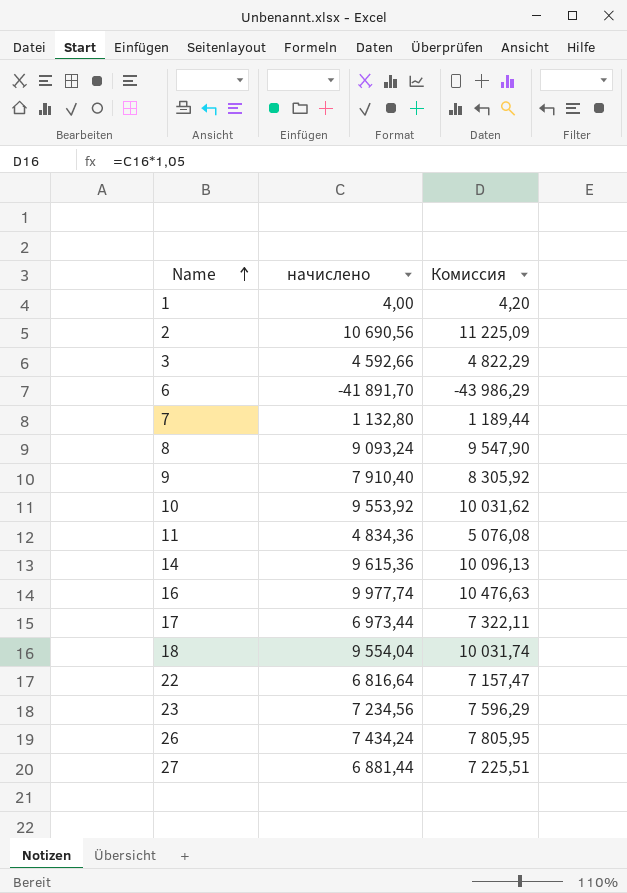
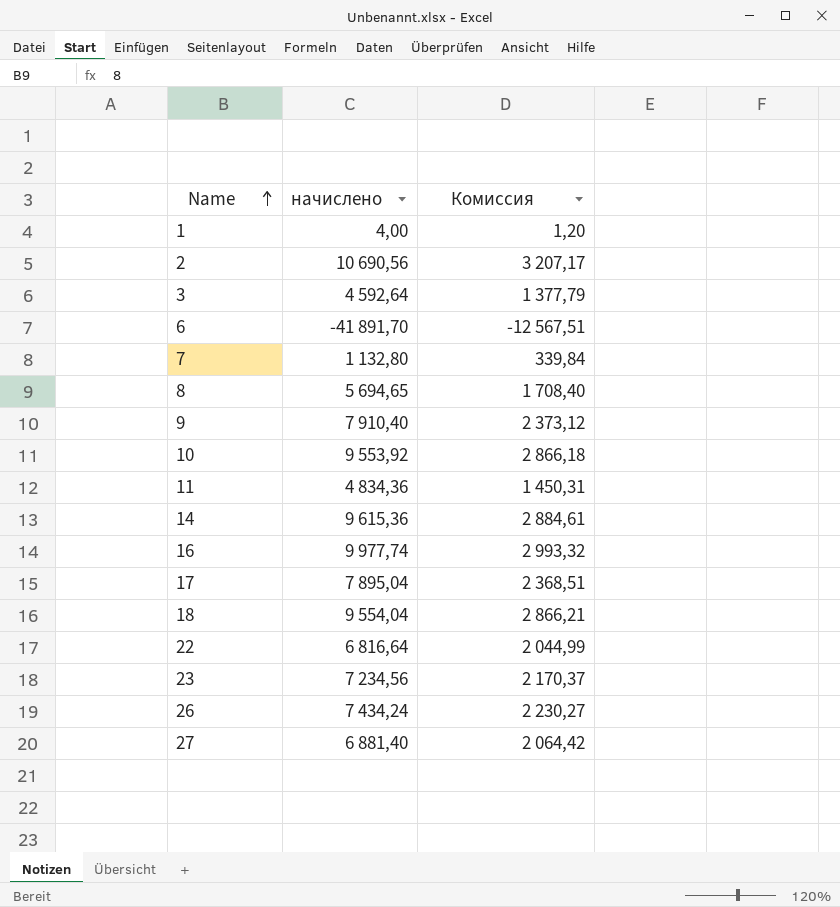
column Комиссия | formula: [начислено] * 1,05 -> [начислено] * 0,3
3 | начислено: 4 592,66 -> 4 592,64
8 | начислено: 9 093,24 -> 5 694,65
17 | начислено: 6 973,44 -> 7 895,04
27 | начислено: 6 881,44 -> 6 881,40

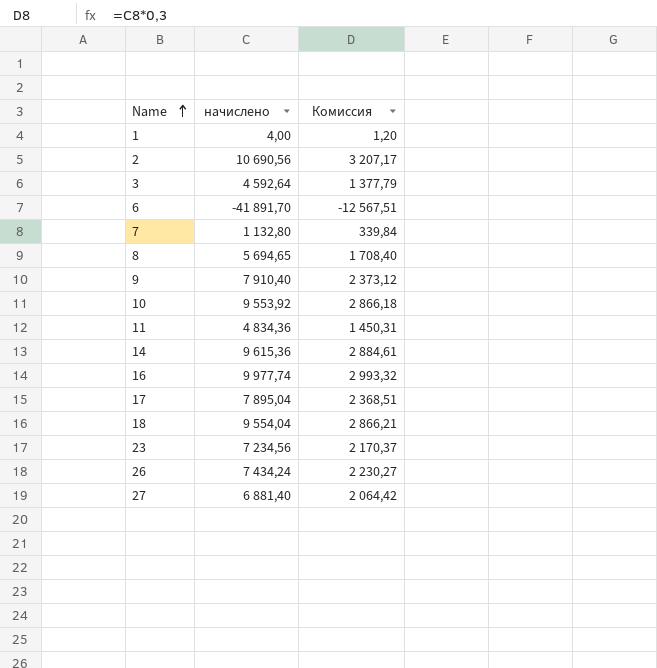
row 22: 6 816,64 | 2 044,99 -> none

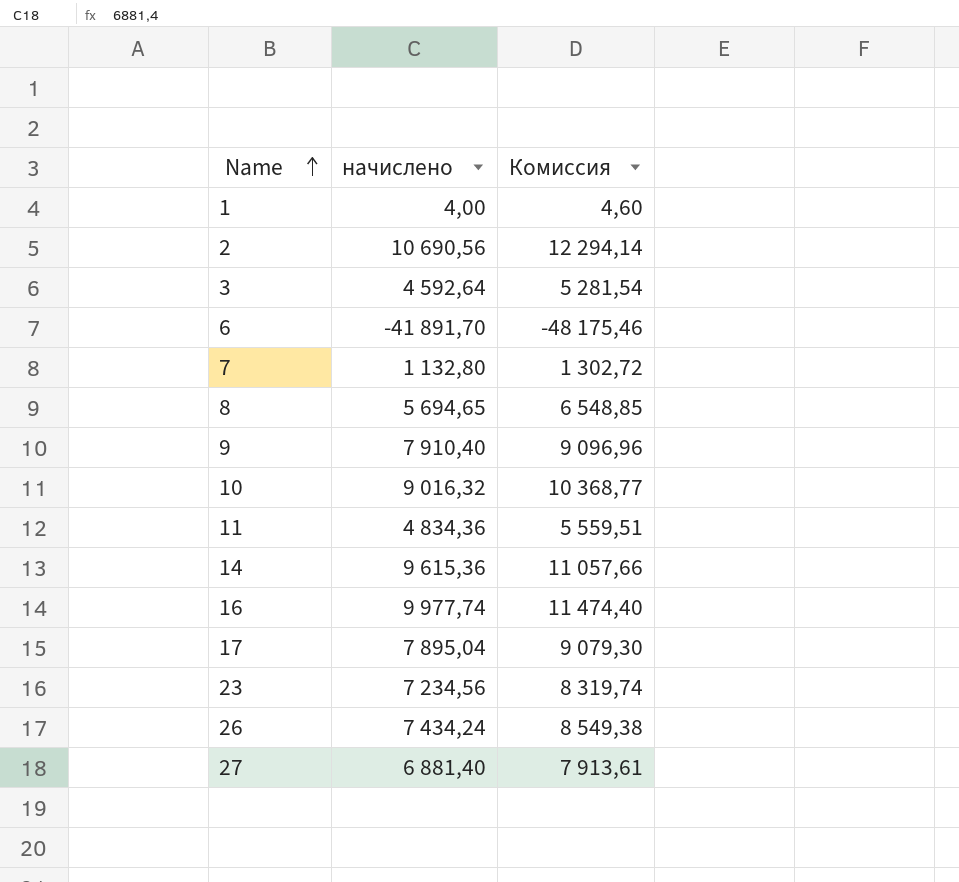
column Комиссия | formula: [начислено] * 0,3 -> [начислено] * 1,15
row 18: 9 554,04 | 2 866,21 -> none
10 | начислено: 9 553,92 -> 9 016,32

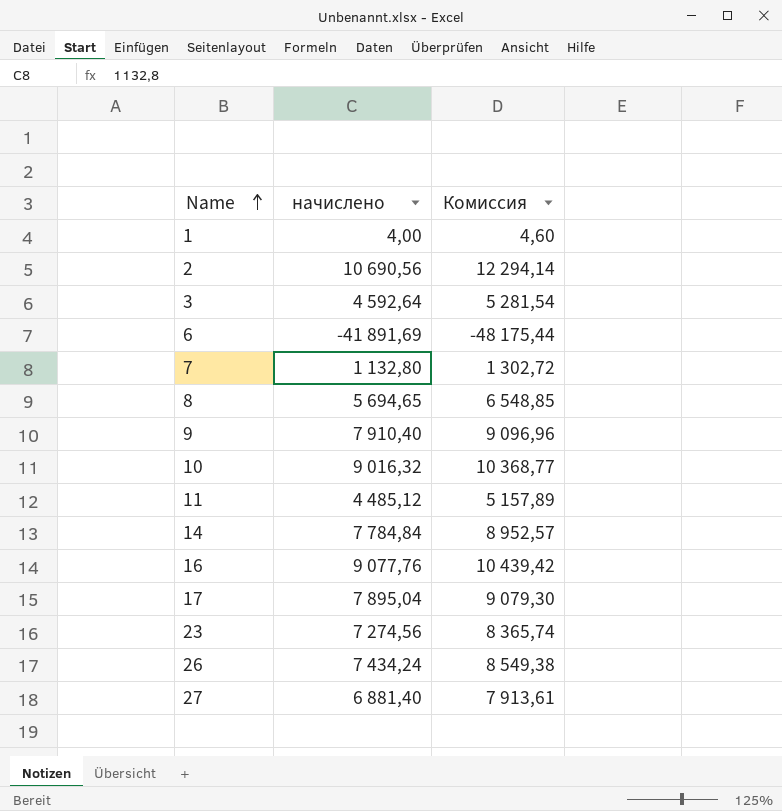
6 | начислено: -41 891,70 -> -41 891,69
6 | Комиссия: -48 175,46 -> -48 175,44
11 | начислено: 4 834,36 -> 4 485,12
11 | Комиссия: 5 559,51 -> 5 157,89
14 | начислено: 9 615,36 -> 7 784,84
14 | Комиссия: 11 057,66 -> 8 952,57
16 | начислено: 9 977,74 -> 9 077,76
16 | Комиссия: 11 474,40 -> 10 439,42
23 | начислено: 7 234,56 -> 7 274,56
23 | Комиссия: 8 319,74 -> 8 365,74

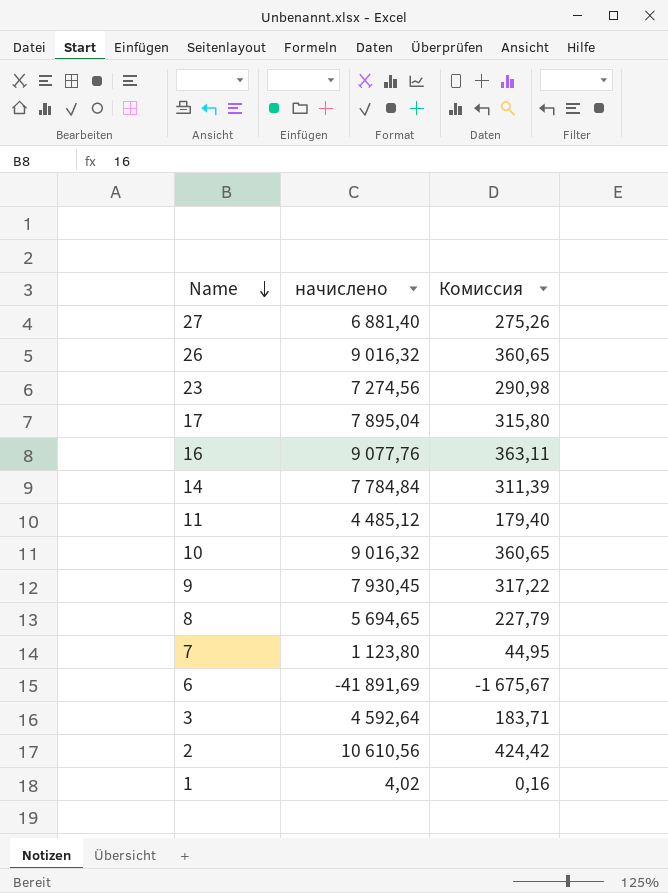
row order: Name ascending -> Name descending
column Комиссия | formula: [начислено] * 1,15 -> [начислено] * 0,04
26 | начислено: 7 434,24 -> 9 016,32
9 | начислено: 7 910,40 -> 7 930,45
7 | начислено: 1 132,80 -> 1 123,80
2 | начислено: 10 690,56 -> 10 610,56
1 | начислено: 4,00 -> 4,02

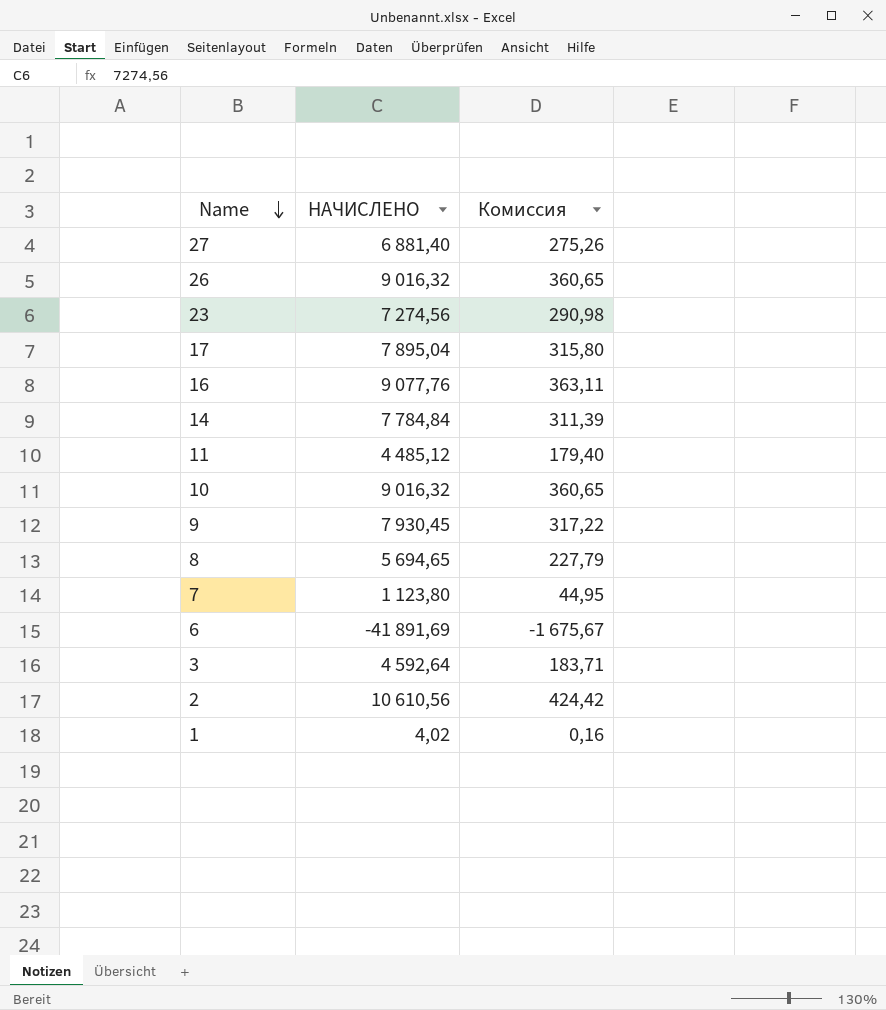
column name: начислено -> НАЧИСЛЕНО

